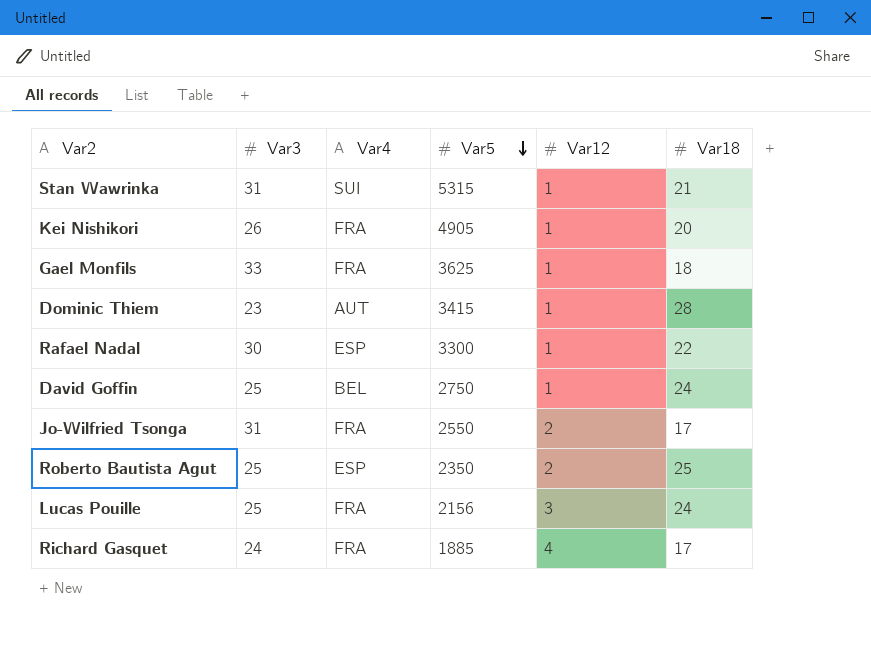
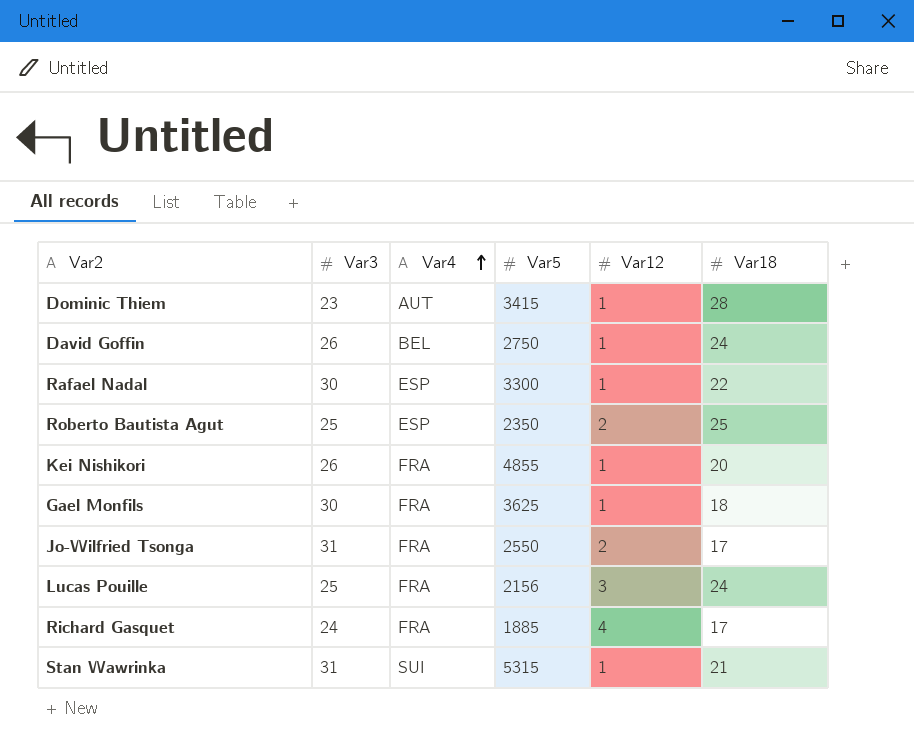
row order: Var5 descending -> Var4 ascending
David Goffin | Var3: 25 -> 26
Kei Nishikori | Var5: 4905 -> 4855
Gael Monfils | Var3: 33 -> 30

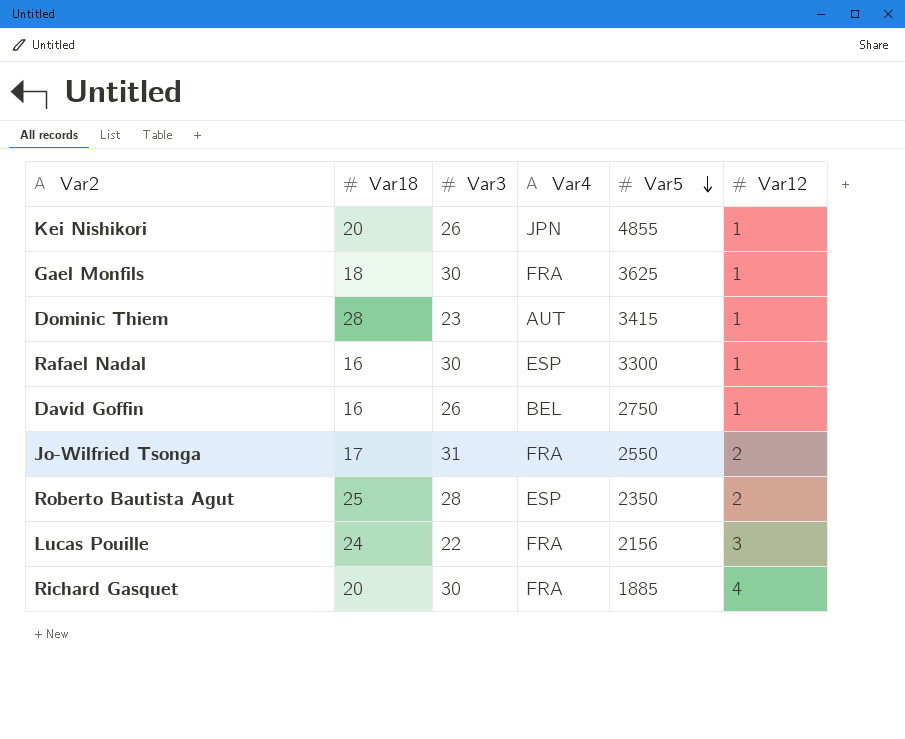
row order: Var4 ascending -> Var5 descending
column Var18 | position: 6 -> 2
row Stan Wawrinka: 31 | SUI | 5315 | 1 | 21 -> none
Kei Nishikori | Var4: FRA -> JPN
Rafael Nadal | Var18: 22 -> 16
David Goffin | Var18: 24 -> 16
Roberto Bautista Agut | Var3: 25 -> 28
Lucas Pouille | Var3: 25 -> 22
Richard Gasquet | Var18: 17 -> 20
Richard Gasquet | Var3: 24 -> 30

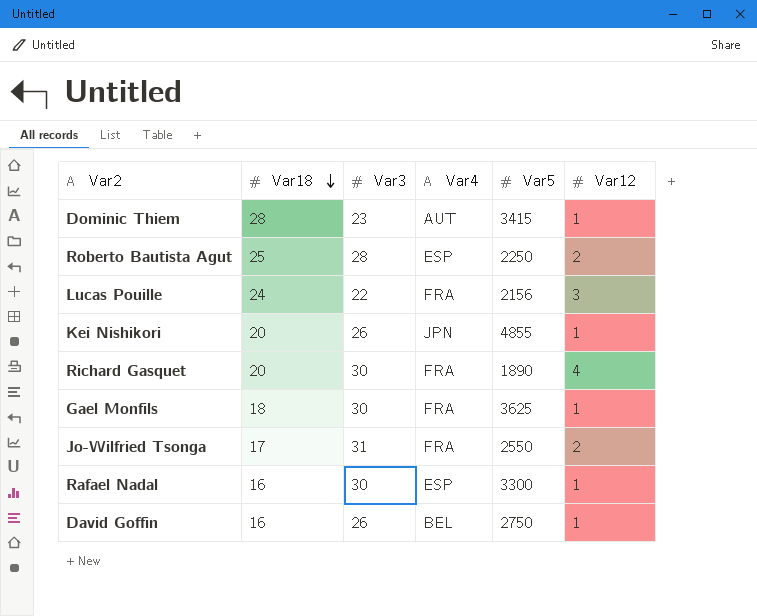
row order: Var5 descending -> Var18 descending
Roberto Bautista Agut | Var5: 2350 -> 2250
Richard Gasquet | Var5: 1885 -> 1890

